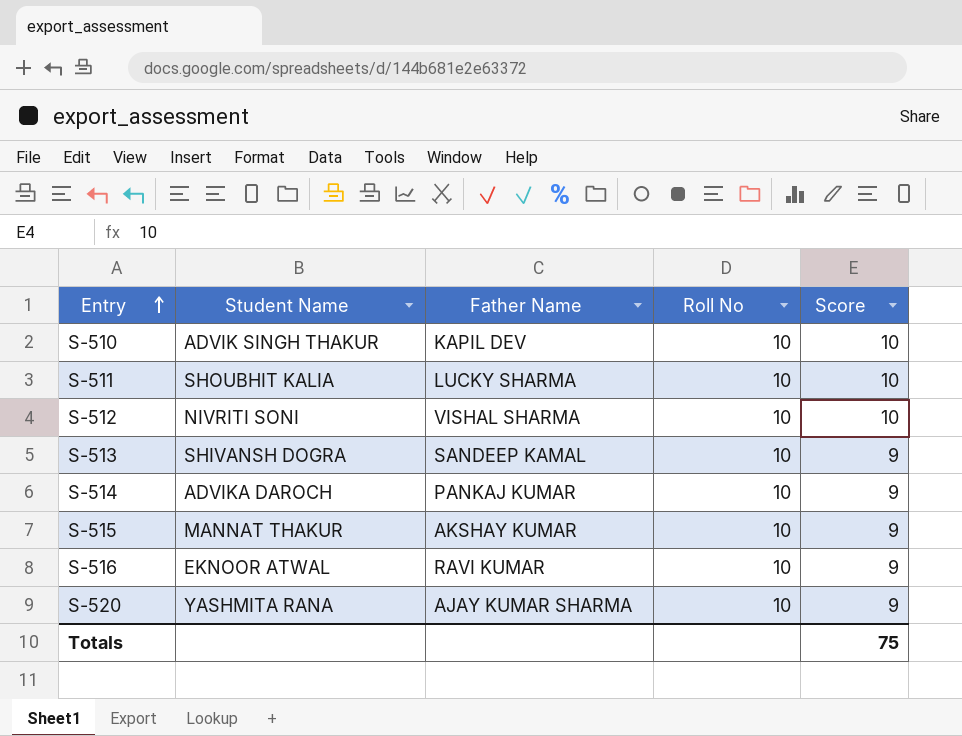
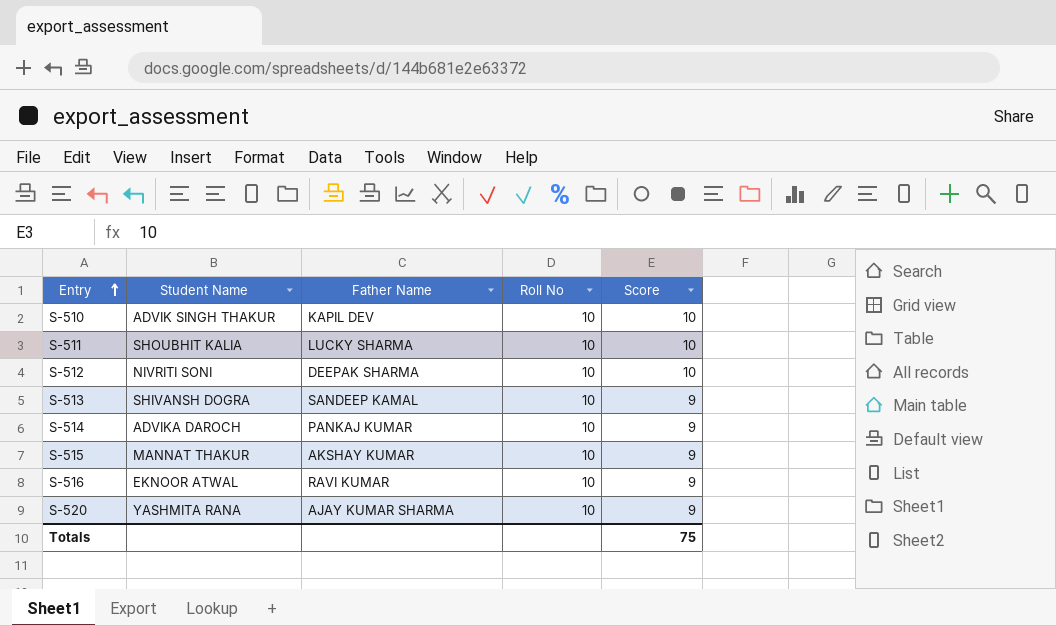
S-512 | Father Name: VISHAL SHARMA -> DEEPAK SHARMA

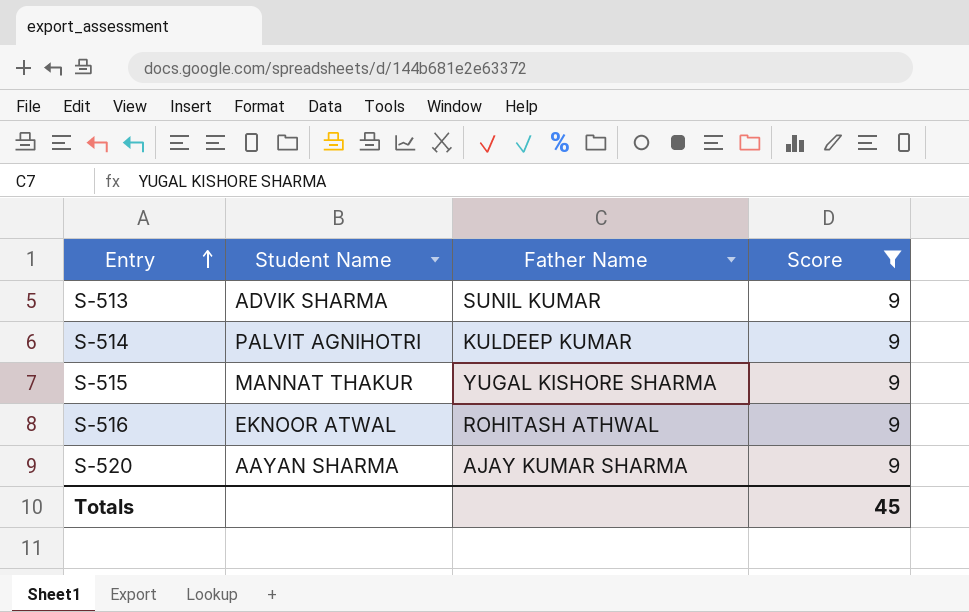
filter: none -> Score = 9
column Roll No | position: 4 -> none
S-513 | Student Name: SHIVANSH DOGRA -> ADVIK SHARMA
S-513 | Father Name: SANDEEP KAMAL -> SUNIL KUMAR
S-514 | Student Name: ADVIKA DAROCH -> PALVIT AGNIHOTRI
S-514 | Father Name: PANKAJ KUMAR -> KULDEEP KUMAR
S-515 | Father Name: AKSHAY KUMAR -> YUGAL KISHORE SHARMA
S-516 | Father Name: RAVI KUMAR -> ROHITASH ATHWAL
S-520 | Student Name: YASHMITA RANA -> AAYAN SHARMA
Totals | Score: 75 -> 45

